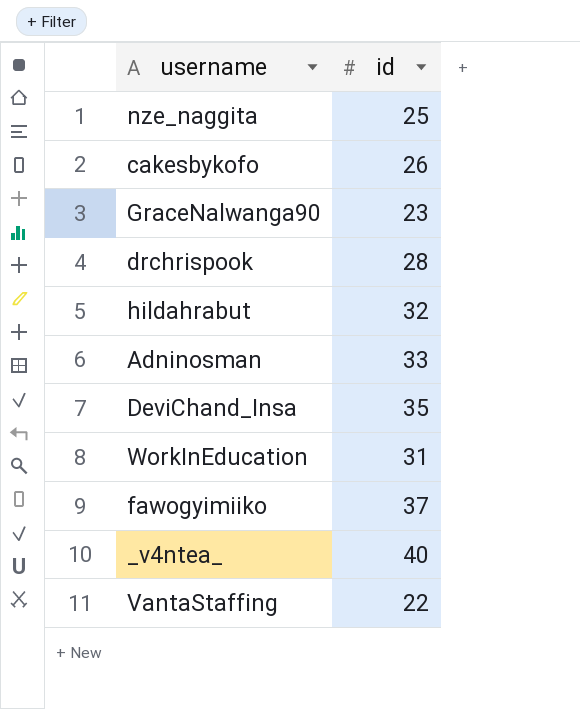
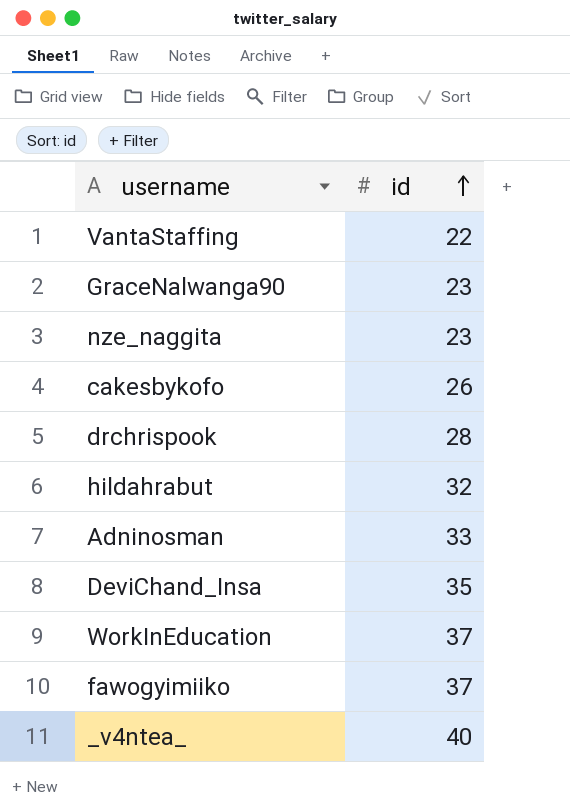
row order: none -> id ascending
nze_naggita | id: 25 -> 23
WorkInEducation | id: 31 -> 37

